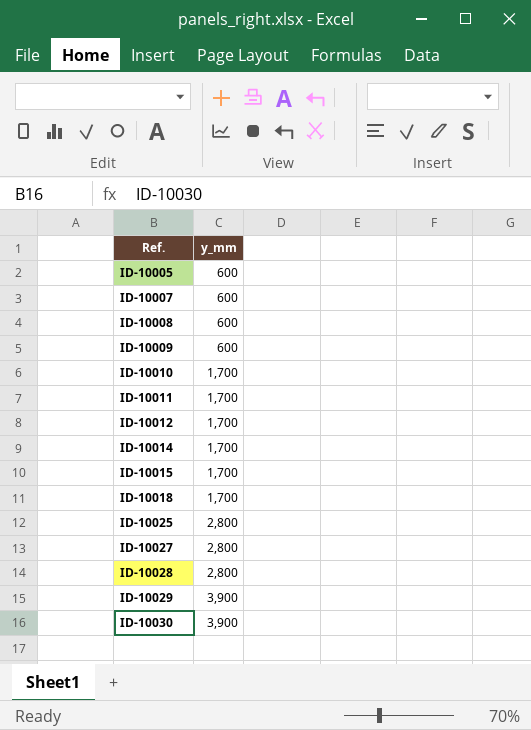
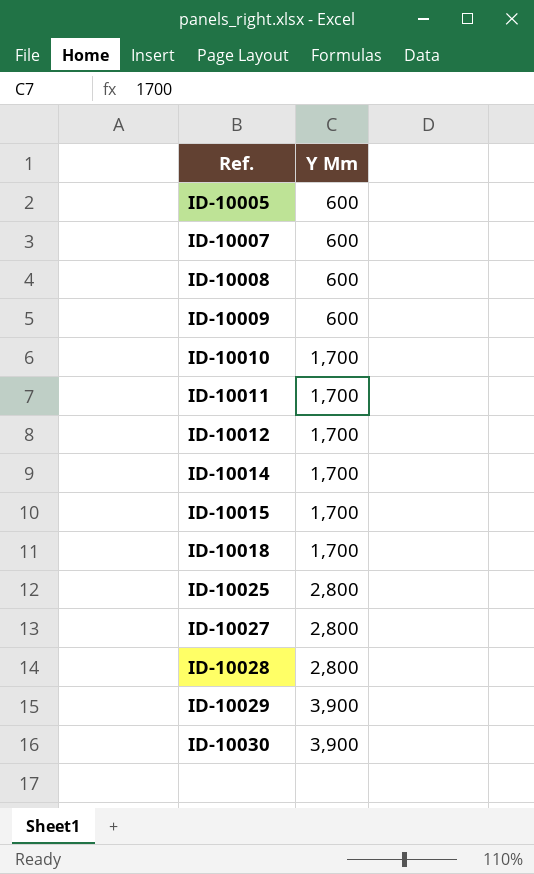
column name: y_mm -> Y Mm

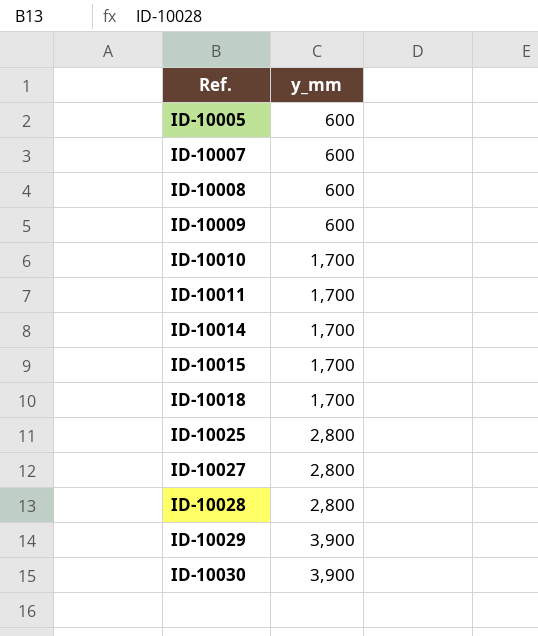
column name: Y Mm -> y_mm
row ID-10012: 1,700 -> none

